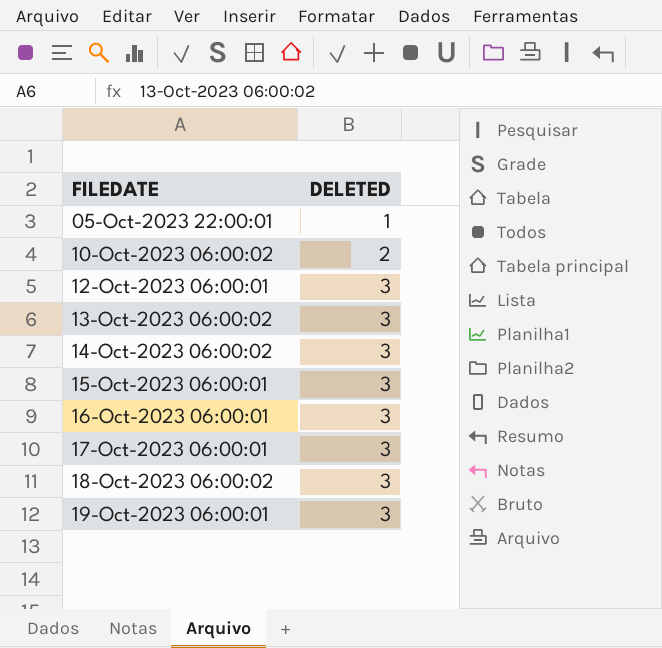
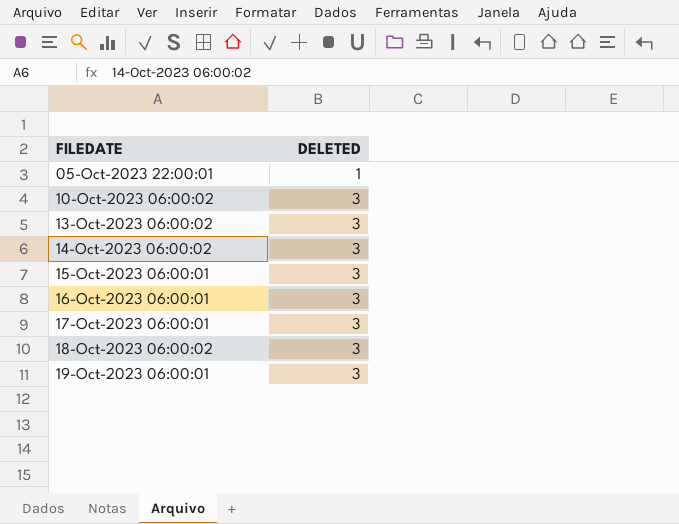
row 12-Oct-2023 06:00:01: 3 -> none
10-Oct-2023 06:00:02 | DELETED: 2 -> 3

